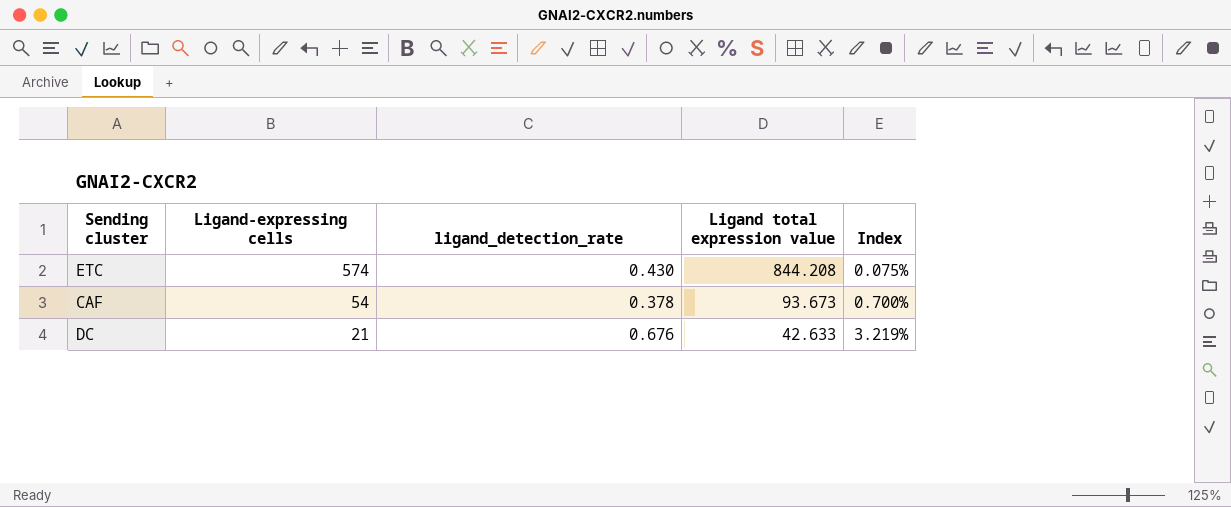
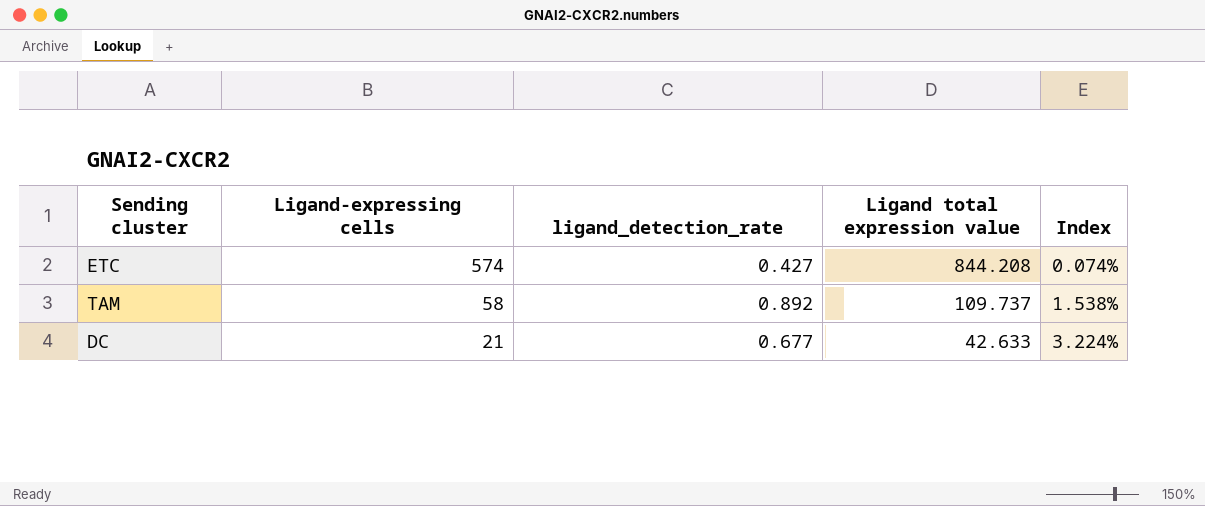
row CAF: 54 | 0.378 | 93.673 | 0.700% -> none
ETC | ligand_detection_rate: 0.430 -> 0.427
ETC | Index: 0.075% -> 0.074%
row TAM: none -> 58 | 0.892 | 109.737 | 1.538%
DC | ligand_detection_rate: 0.676 -> 0.677
DC | Index: 3.219% -> 3.224%

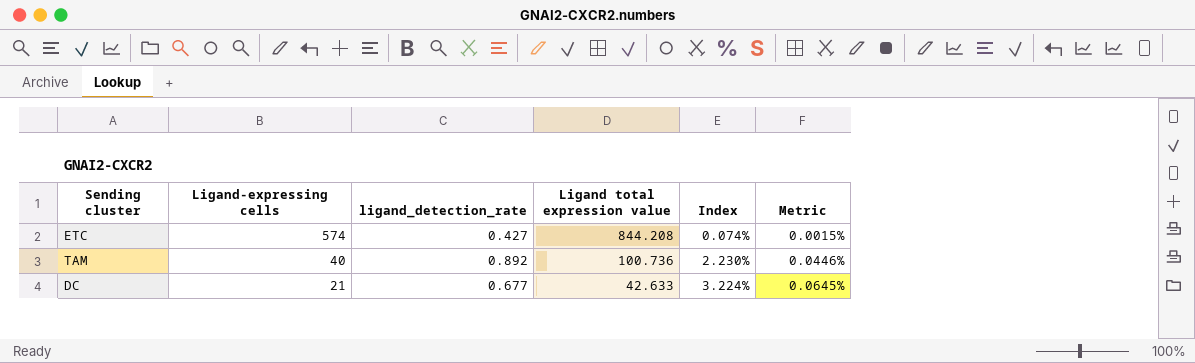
column Metric | formula: none -> [Index] * 0.02
TAM | Ligand-expressing cells: 58 -> 40
TAM | Ligand total expression value: 109.737 -> 100.736
TAM | Index: 1.538% -> 2.230%

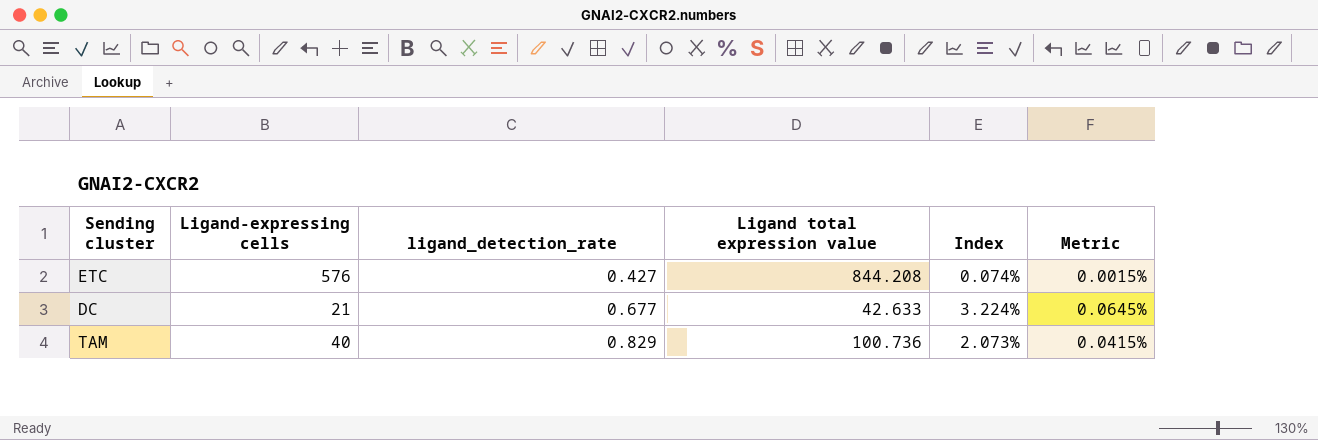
row order: Ligand-expressing cells descending -> ligand_detection_rate ascending
ETC | Ligand-expressing cells: 574 -> 576
TAM | ligand_detection_rate: 0.892 -> 0.829
TAM | Index: 2.230% -> 2.073%
TAM | Metric: 0.0446% -> 0.0415%

